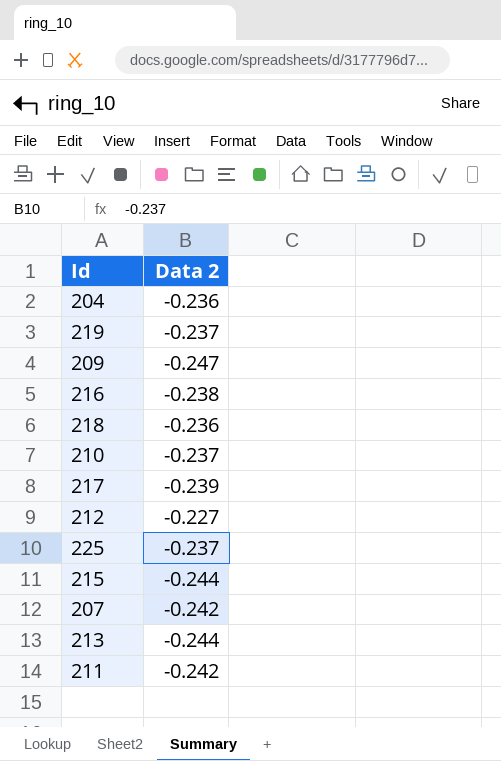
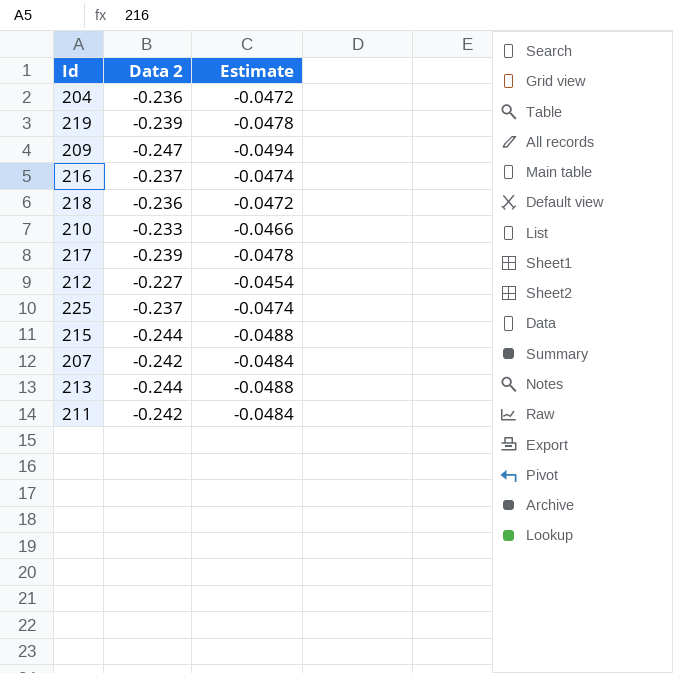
column Estimate | formula: none -> [Data 2] * 0.2
219 | Data 2: -0.237 -> -0.239
216 | Data 2: -0.238 -> -0.237
210 | Data 2: -0.237 -> -0.233

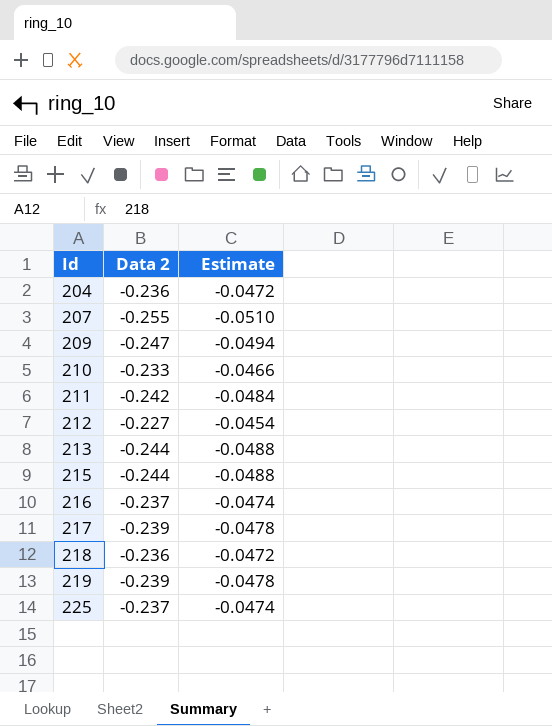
row order: none -> Id ascending
207 | Data 2: -0.242 -> -0.255
207 | Estimate: -0.0484 -> -0.0510

